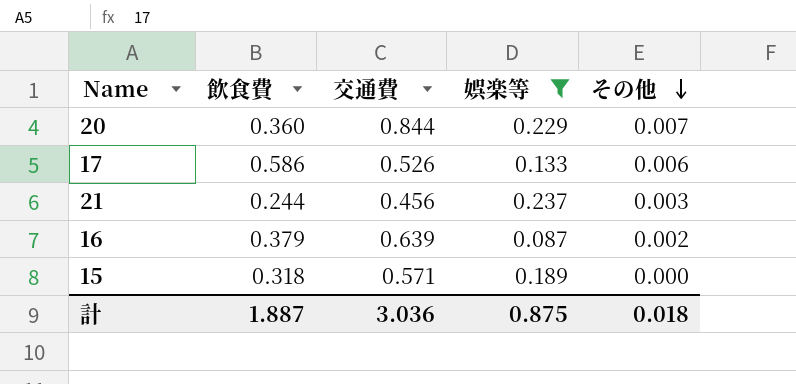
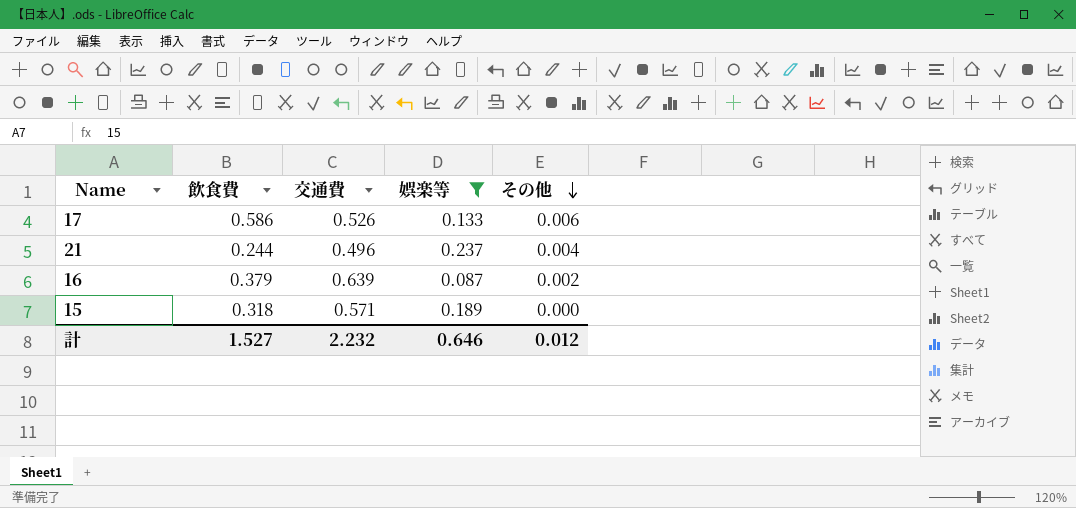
row 20: 0.360 | 0.844 | 0.229 | 0.007 -> none
21 | 交通費: 0.456 -> 0.496
21 | その他: 0.003 -> 0.004
計 | 飲食費: 1.887 -> 1.527
計 | 交通費: 3.036 -> 2.232
計 | 娯楽等: 0.875 -> 0.646
計 | その他: 0.018 -> 0.012

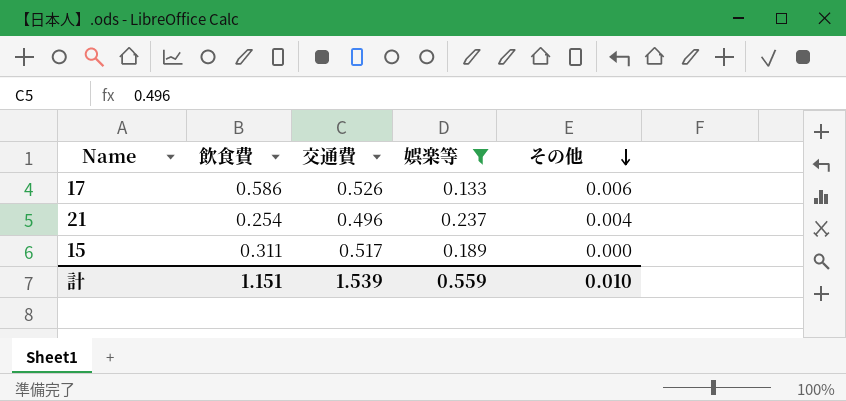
row 16: 0.379 | 0.639 | 0.087 | 0.002 -> none
21 | 飲食費: 0.244 -> 0.254
15 | 飲食費: 0.318 -> 0.311
15 | 交通費: 0.571 -> 0.517
計 | 飲食費: 1.527 -> 1.151
計 | 交通費: 2.232 -> 1.539
計 | 娯楽等: 0.646 -> 0.559
計 | その他: 0.012 -> 0.010

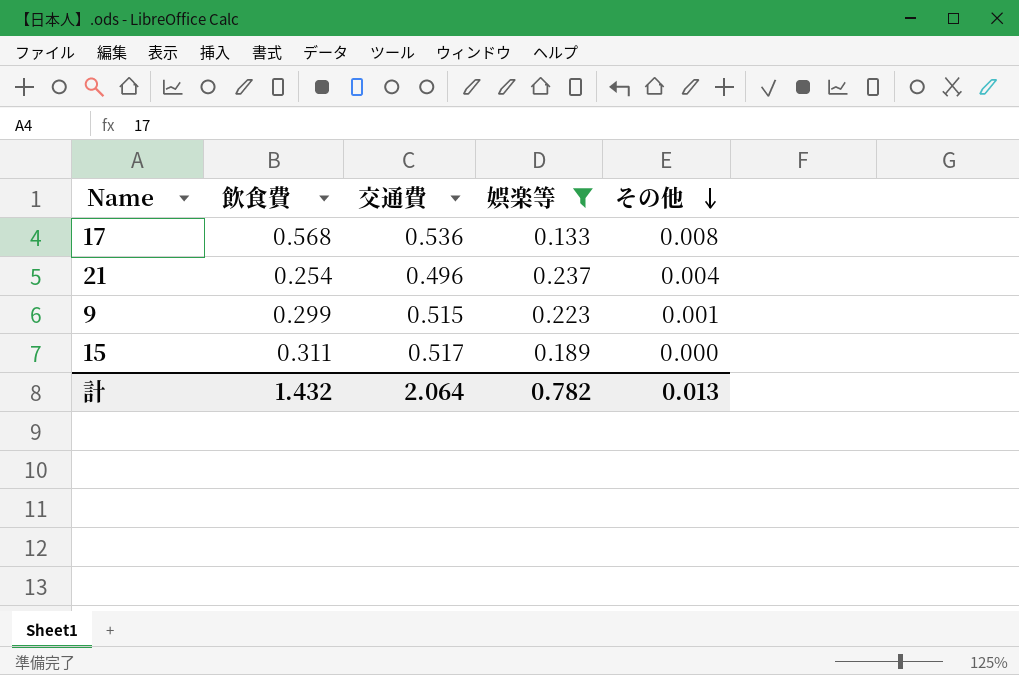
17 | 飲食費: 0.586 -> 0.568
17 | 交通費: 0.526 -> 0.536
17 | その他: 0.006 -> 0.008
row 9: none -> 0.299 | 0.515 | 0.223 | 0.001
計 | 飲食費: 1.151 -> 1.432
計 | 交通費: 1.539 -> 2.064
計 | 娯楽等: 0.559 -> 0.782
計 | その他: 0.010 -> 0.013

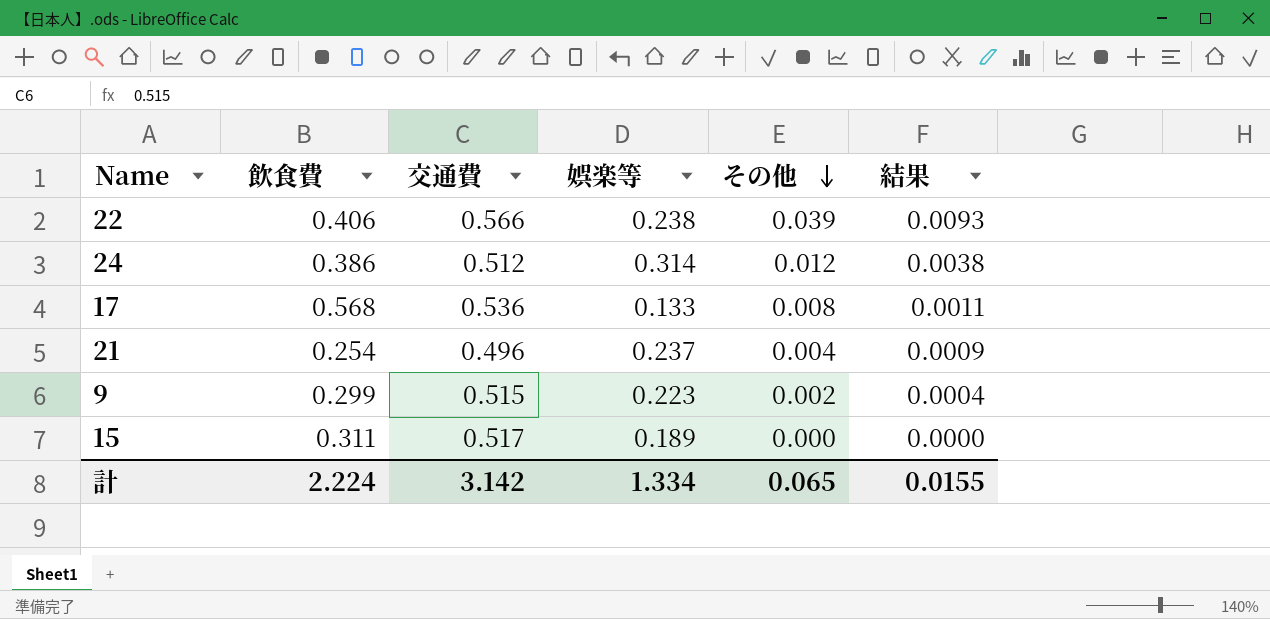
filter: 娯楽等 <= 0.237 -> none
column 結果 | formula: none -> [娯楽等] * [その他]
9 | その他: 0.001 -> 0.002
計 | 飲食費: 1.432 -> 2.224
計 | 交通費: 2.064 -> 3.142
計 | 娯楽等: 0.782 -> 1.334
計 | その他: 0.013 -> 0.065

